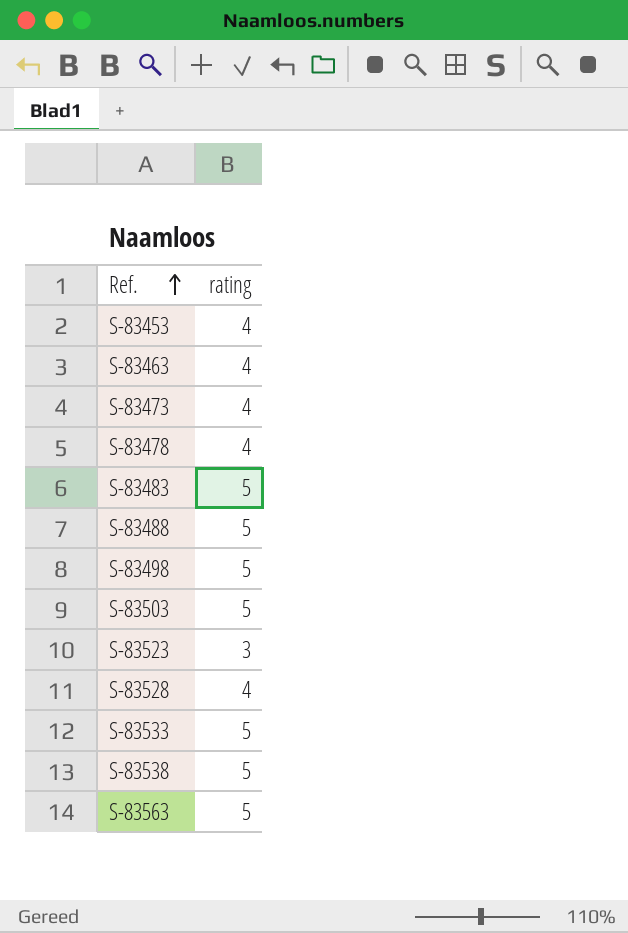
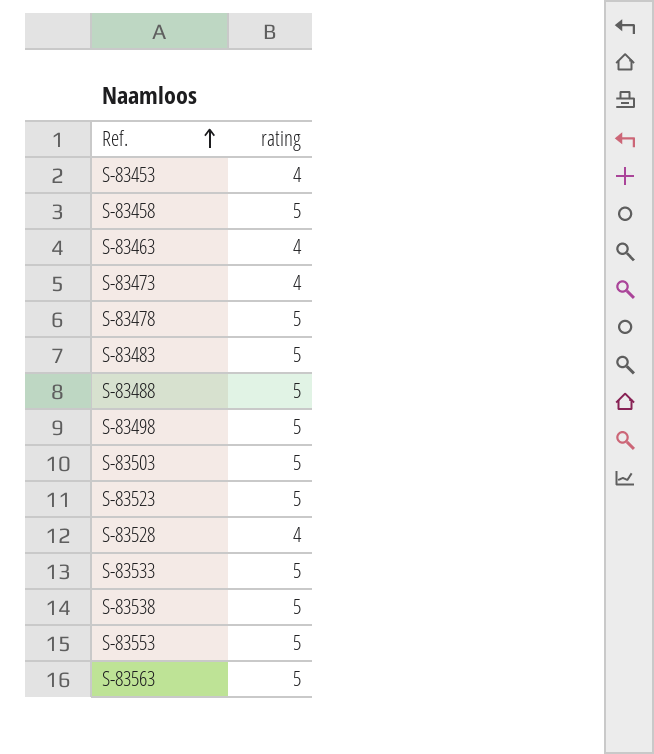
row S-83458: none -> 5
S-83478 | rating: 4 -> 5
S-83523 | rating: 3 -> 5
row S-83553: none -> 5

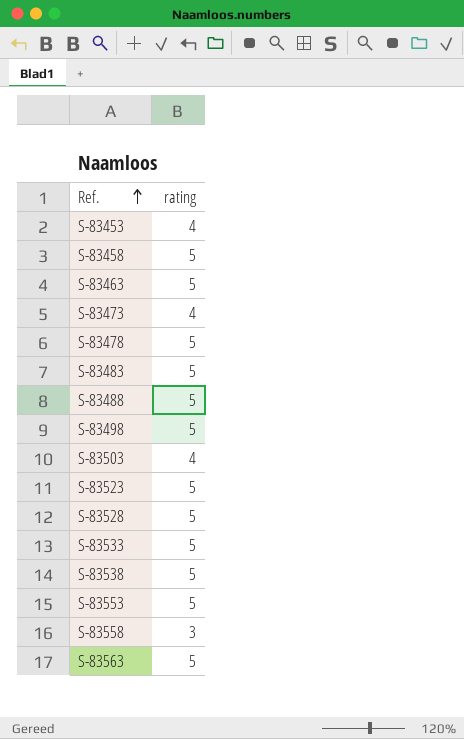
S-83463 | rating: 4 -> 5
S-83503 | rating: 5 -> 4
S-83528 | rating: 4 -> 5
row S-83558: none -> 3

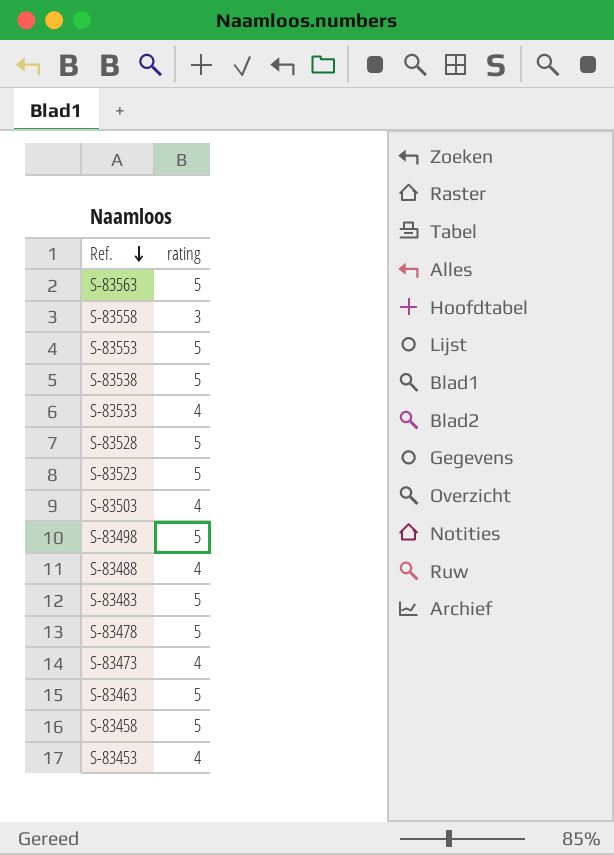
row order: Ref. ascending -> Ref. descending
S-83533 | rating: 5 -> 4
S-83488 | rating: 5 -> 4

